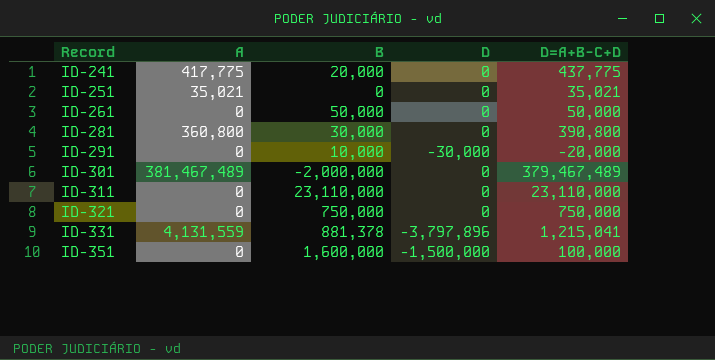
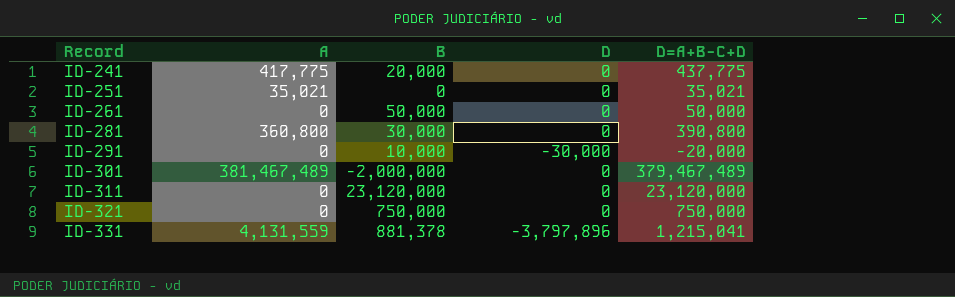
row ID-351: 0 | 1,600,000 | -1,500,000 | 100,000 -> none
ID-311 | B: 23,110,000 -> 23,120,000
ID-311 | D=A+B-C+D: 23,110,000 -> 23,120,000

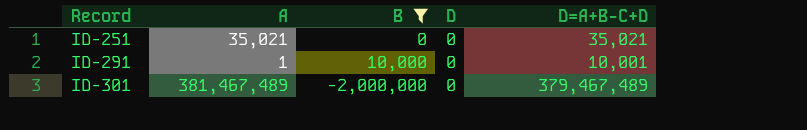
filter: none -> B <= 10,000
ID-291 | A: 0 -> 1
ID-291 | D: -30,000 -> 0
ID-291 | D=A+B-C+D: -20,000 -> 10,001

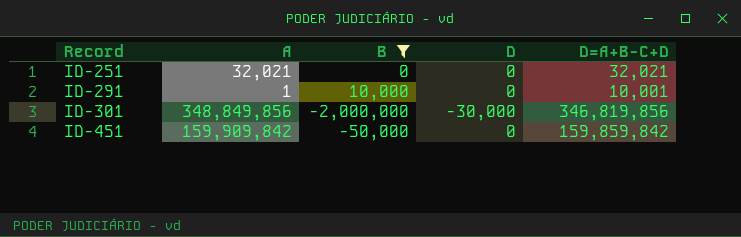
ID-251 | A: 35,021 -> 32,021
ID-251 | D=A+B-C+D: 35,021 -> 32,021
ID-301 | A: 381,467,489 -> 348,849,856
ID-301 | D: 0 -> -30,000
ID-301 | D=A+B-C+D: 379,467,489 -> 346,819,856
row ID-451: none -> 159,909,842 | -50,000 | 0 | 159,859,842

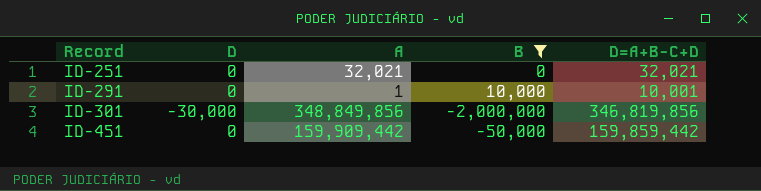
column D | position: 4 -> 2
ID-451 | A: 159,909,842 -> 159,909,442
ID-451 | D=A+B-C+D: 159,859,842 -> 159,859,442

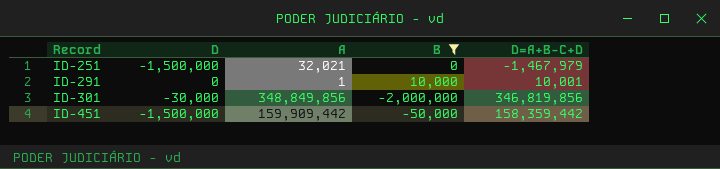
ID-251 | D: 0 -> -1,500,000
ID-251 | D=A+B-C+D: 32,021 -> -1,467,979
ID-451 | D: 0 -> -1,500,000
ID-451 | D=A+B-C+D: 159,859,442 -> 158,359,442

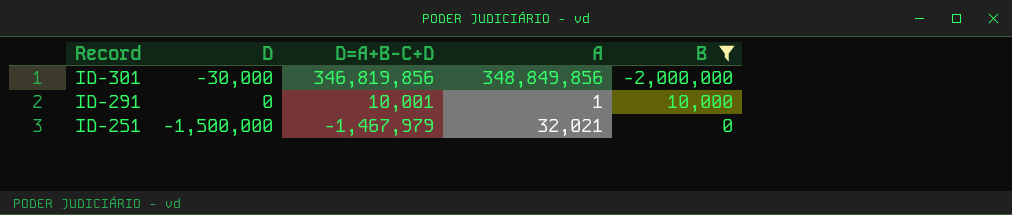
row order: Record ascending -> Record descending
column D=A+B-C+D | position: 5 -> 3
row ID-451: -1,500,000 | 159,909,442 | -50,000 | 158,359,442 -> none

